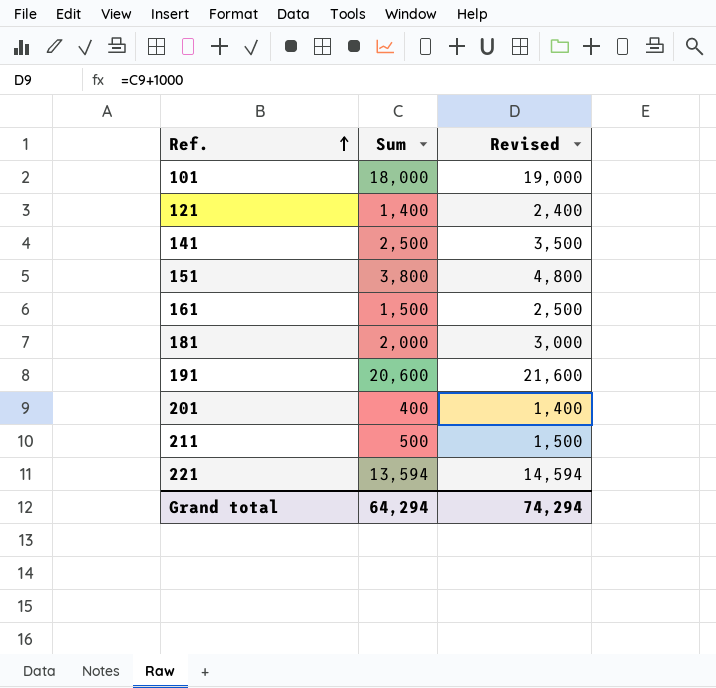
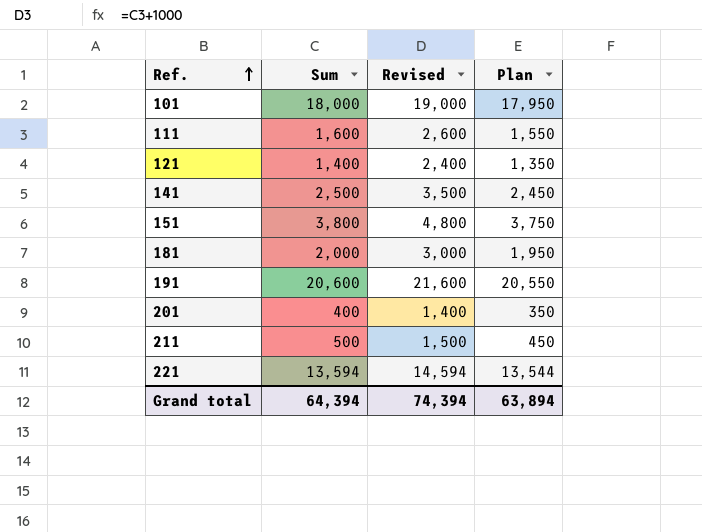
column Plan | formula: none -> [Sum] - 50
row 161: 1,500 | 2,500 -> none
row 111: none -> 1,600 | 2,600 | 1,550
Grand total | Sum: 64,294 -> 64,394
Grand total | Revised: 74,294 -> 74,394

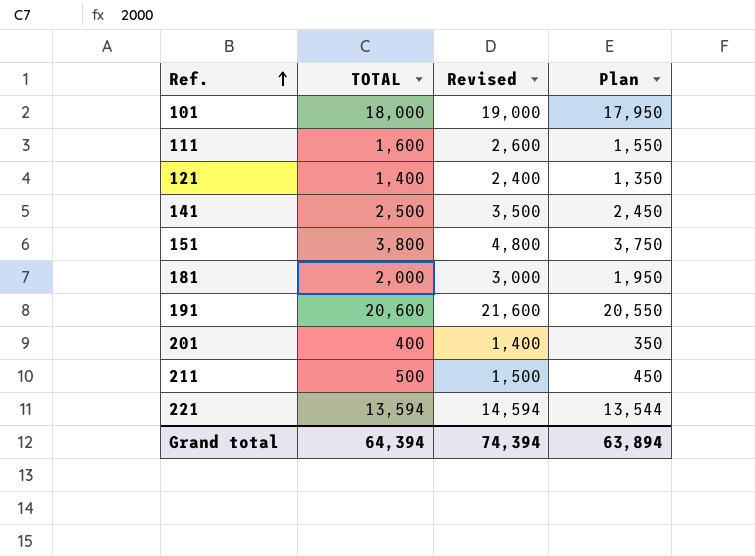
column name: Sum -> TOTAL

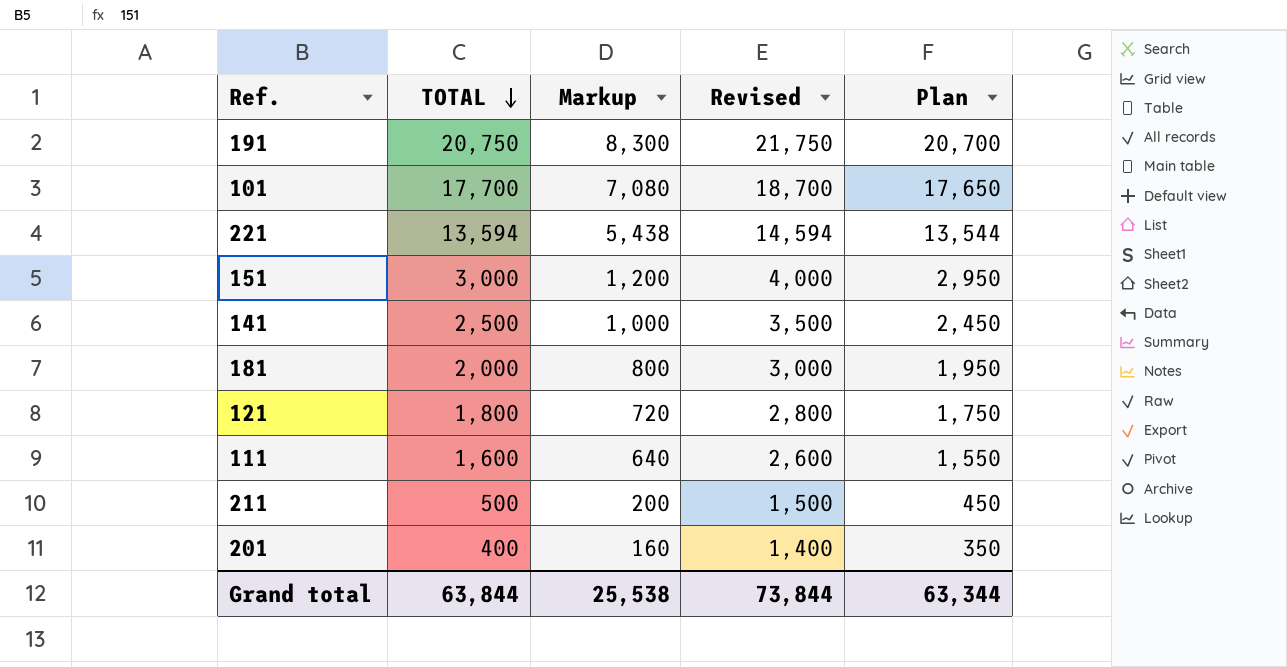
row order: Ref. ascending -> TOTAL descending
column Markup | formula: none -> [TOTAL] * 0.4
191 | TOTAL: 20,600 -> 20,750
191 | Revised: 21,600 -> 21,750
191 | Plan: 20,550 -> 20,700
101 | TOTAL: 18,000 -> 17,700
101 | Revised: 19,000 -> 18,700
101 | Plan: 17,950 -> 17,650
151 | TOTAL: 3,800 -> 3,000
151 | Revised: 4,800 -> 4,000
151 | Plan: 3,750 -> 2,950
121 | TOTAL: 1,400 -> 1,800
121 | Revised: 2,400 -> 2,800
121 | Plan: 1,350 -> 1,750
Grand total | TOTAL: 64,394 -> 63,844
Grand total | Revised: 74,394 -> 73,844
Grand total | Plan: 63,894 -> 63,344

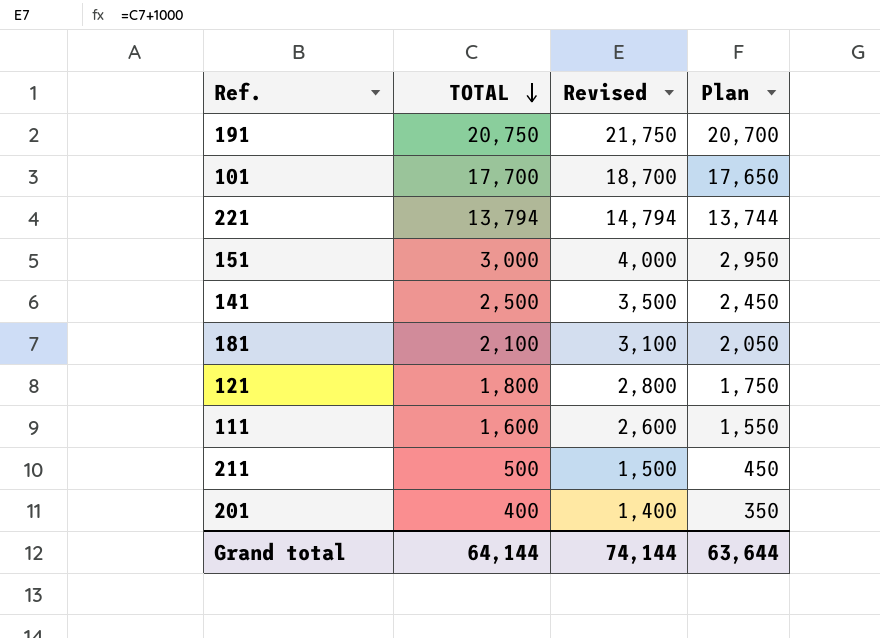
column Markup | formula: [TOTAL] * 0.4 -> none
221 | TOTAL: 13,594 -> 13,794
221 | Revised: 14,594 -> 14,794
221 | Plan: 13,544 -> 13,744
181 | TOTAL: 2,000 -> 2,100
181 | Revised: 3,000 -> 3,100
181 | Plan: 1,950 -> 2,050
Grand total | TOTAL: 63,844 -> 64,144
Grand total | Revised: 73,844 -> 74,144
Grand total | Plan: 63,344 -> 63,644

